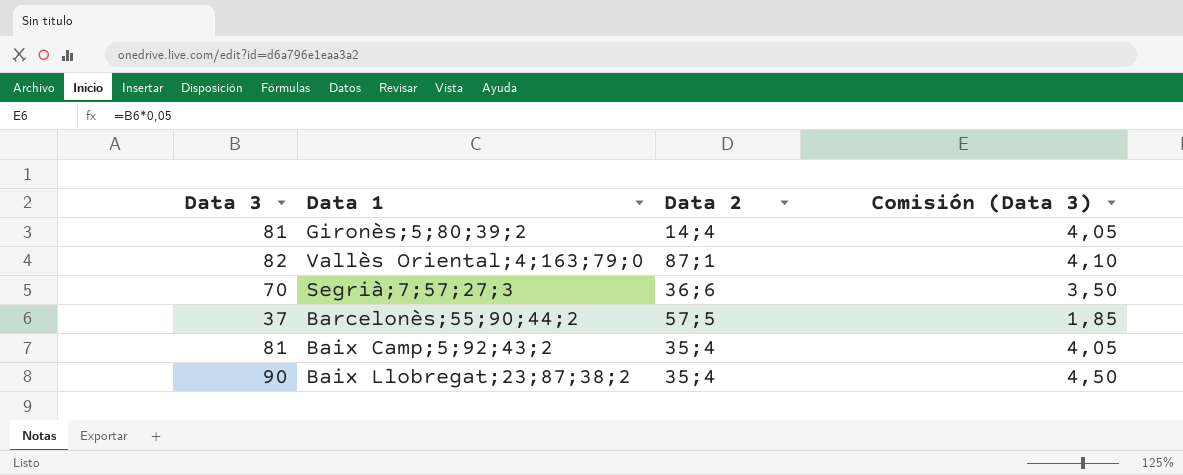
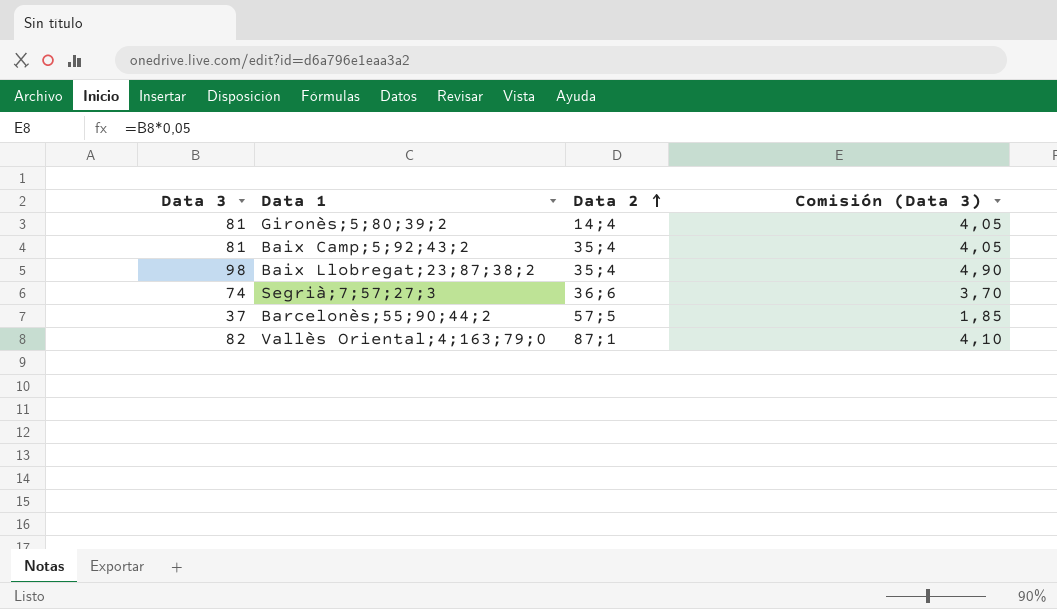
row order: none -> Data 2 ascending
Baix Llobregat;23;87;38;2 | Data 3: 90 -> 98
Baix Llobregat;23;87;38;2 | Comisión (Data 3): 4,50 -> 4,90
Segrià;7;57;27;3 | Data 3: 70 -> 74
Segrià;7;57;27;3 | Comisión (Data 3): 3,50 -> 3,70

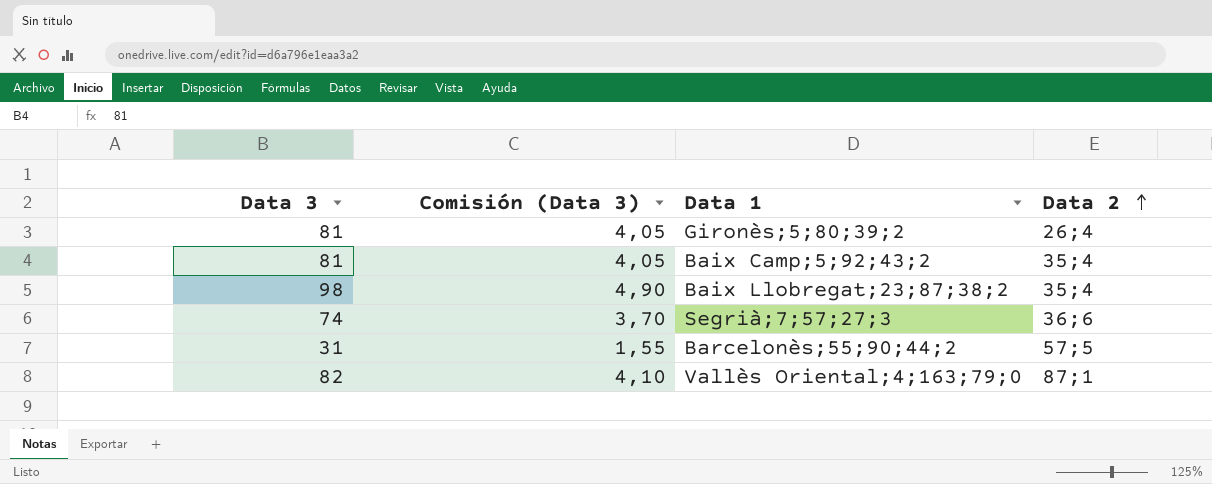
column Comisión (Data 3) | position: 4 -> 2
Gironès;5;80;39;2 | Data 2: 14;4 -> 26;4
Barcelonès;55;90;44;2 | Data 3: 37 -> 31
Barcelonès;55;90;44;2 | Comisión (Data 3): 1,85 -> 1,55

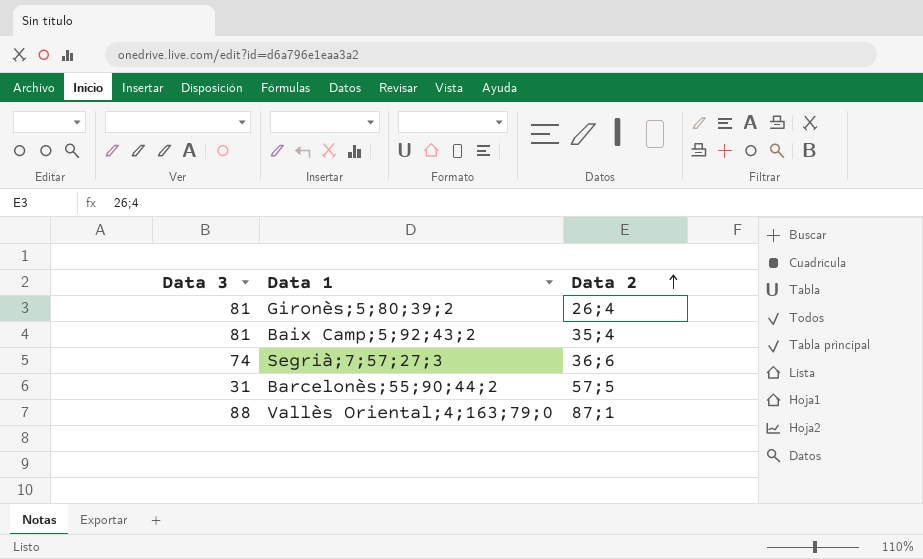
column Comisión (Data 3) | formula: [Data 3] * 0,05 -> none
row Baix Llobregat;23;87;38;2: 98 | 4,90 | 35;4 -> none
Vallès Oriental;4;163;79;0 | Data 3: 82 -> 88

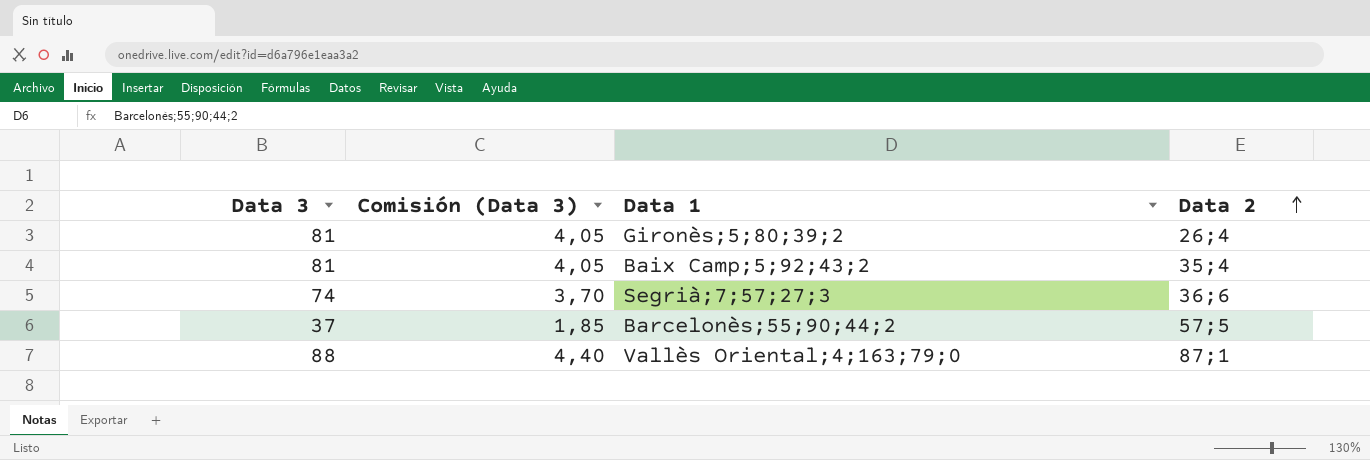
column Comisión (Data 3) | formula: none -> [Data 3] * 0,05
Barcelonès;55;90;44;2 | Data 3: 31 -> 37

